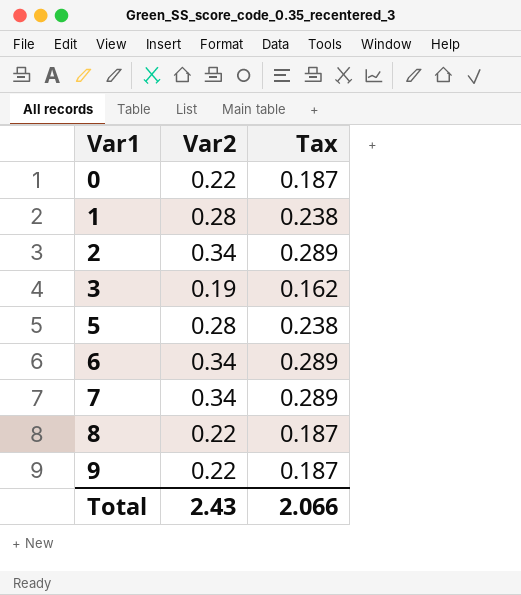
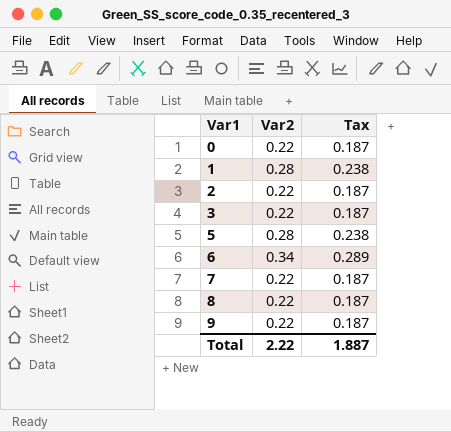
2 | Var2: 0.34 -> 0.22
2 | Tax: 0.289 -> 0.187
3 | Var2: 0.19 -> 0.22
3 | Tax: 0.162 -> 0.187
7 | Var2: 0.34 -> 0.22
7 | Tax: 0.289 -> 0.187
Total | Var2: 2.43 -> 2.22
Total | Tax: 2.066 -> 1.887

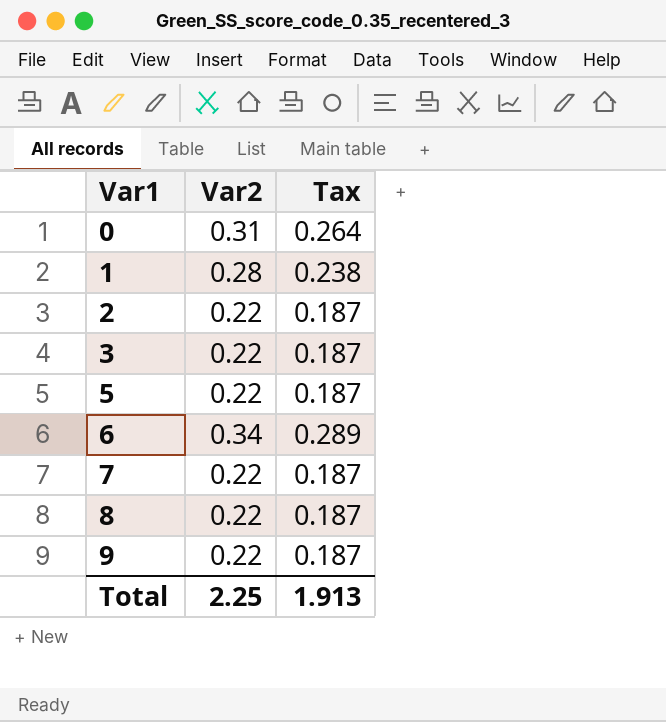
0 | Var2: 0.22 -> 0.31
0 | Tax: 0.187 -> 0.264
5 | Var2: 0.28 -> 0.22
5 | Tax: 0.238 -> 0.187
Total | Var2: 2.22 -> 2.25
Total | Tax: 1.887 -> 1.913

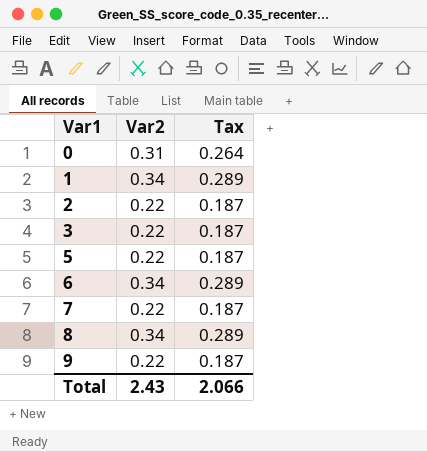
1 | Var2: 0.28 -> 0.34
1 | Tax: 0.238 -> 0.289
8 | Var2: 0.22 -> 0.34
8 | Tax: 0.187 -> 0.289
Total | Var2: 2.25 -> 2.43
Total | Tax: 1.913 -> 2.066

